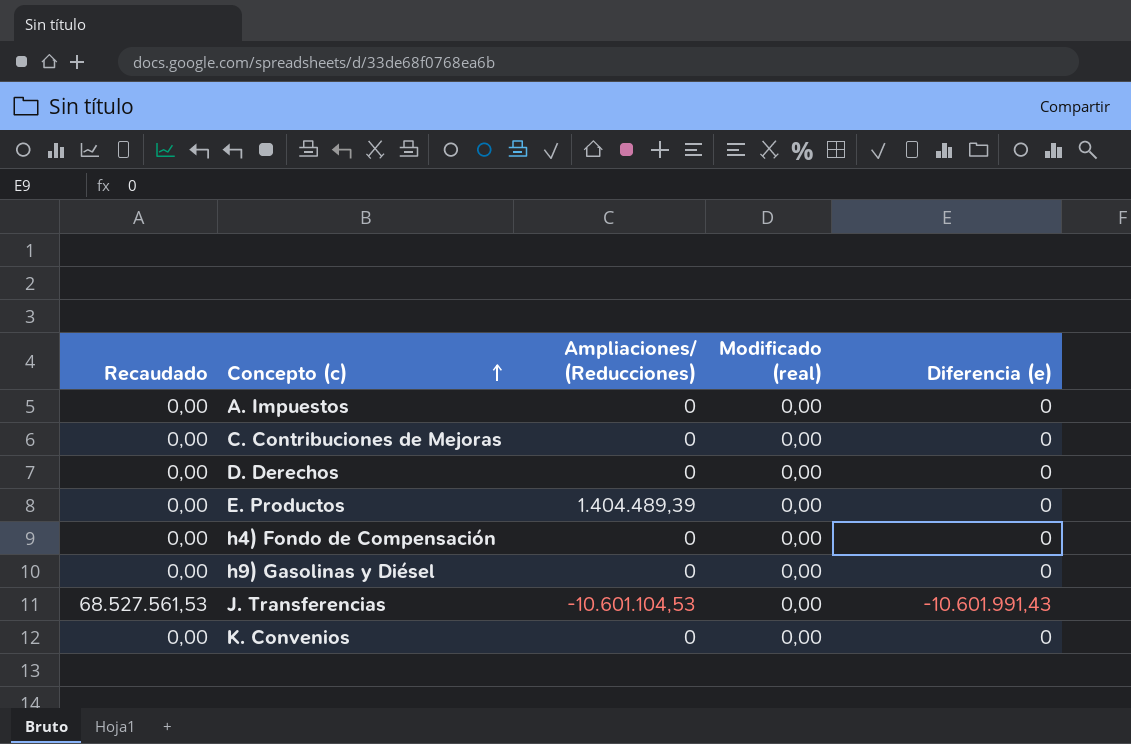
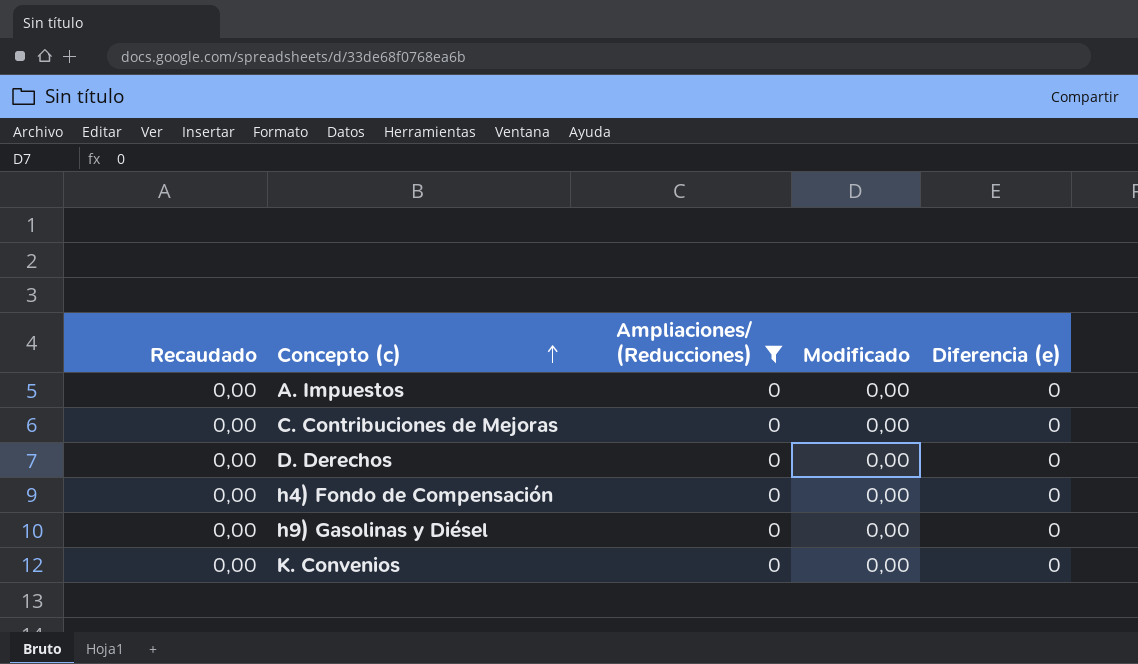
filter: none -> Ampliaciones/ (Reducciones) = 0
column name: Modificado (real) -> Modificado

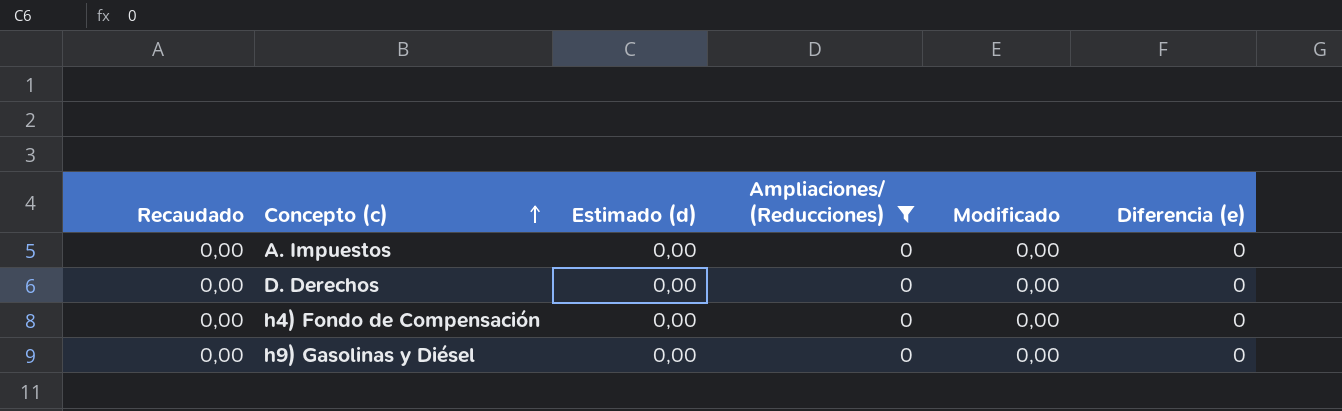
column Estimado (d) | position: none -> 3
row C. Contribuciones de Mejoras: 0,00 | 0 | 0,00 | 0 -> none
row K. Convenios: 0,00 | 0 | 0,00 | 0 -> none

